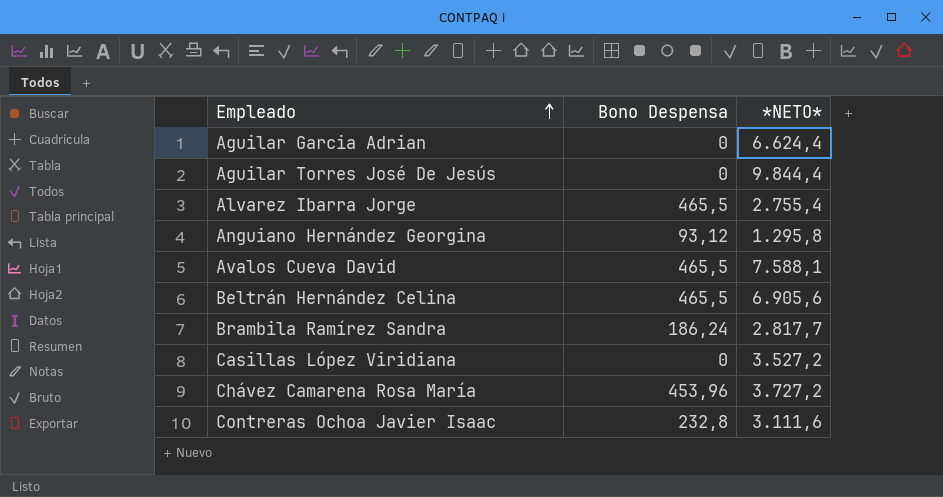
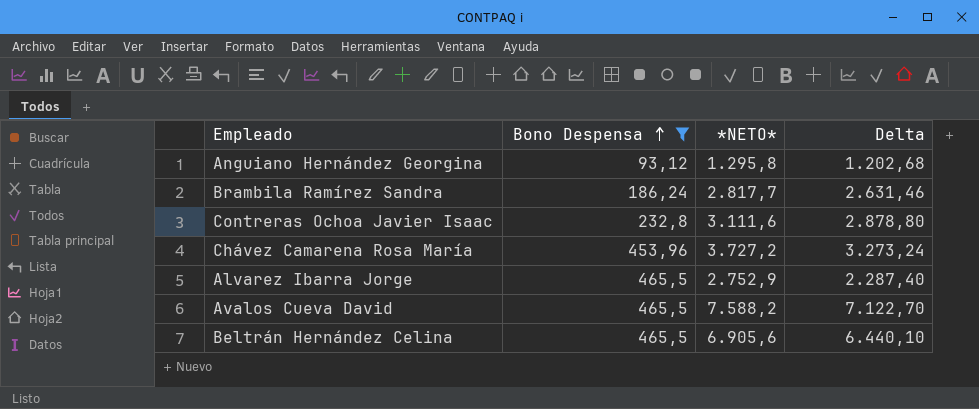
filter: none -> Bono Despensa != 0
row order: Empleado ascending -> Bono Despensa ascending
column Delta | formula: none -> [*NETO*] - [Bono Despensa]
Alvarez Ibarra Jorge | *NETO*: 2.755,4 -> 2.752,9
Avalos Cueva David | *NETO*: 7.588,1 -> 7.588,2

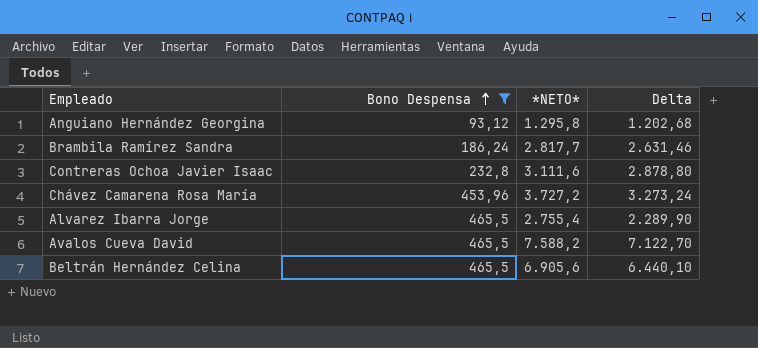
Alvarez Ibarra Jorge | *NETO*: 2.752,9 -> 2.755,4
Alvarez Ibarra Jorge | Delta: 2.287,40 -> 2.289,90

